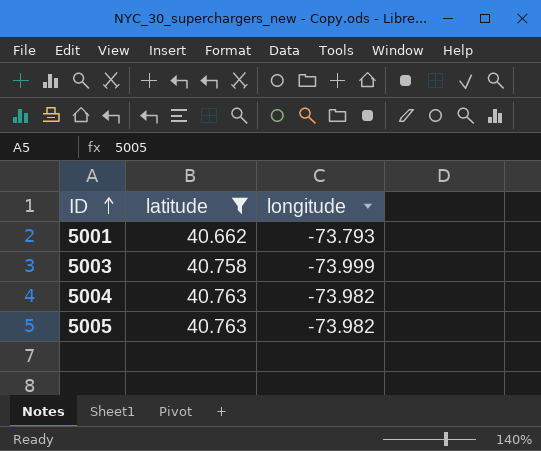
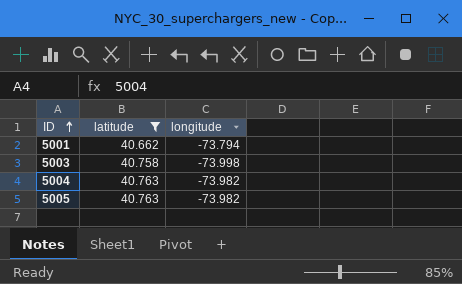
5001 | longitude: -73.793 -> -73.794
5003 | longitude: -73.999 -> -73.998

